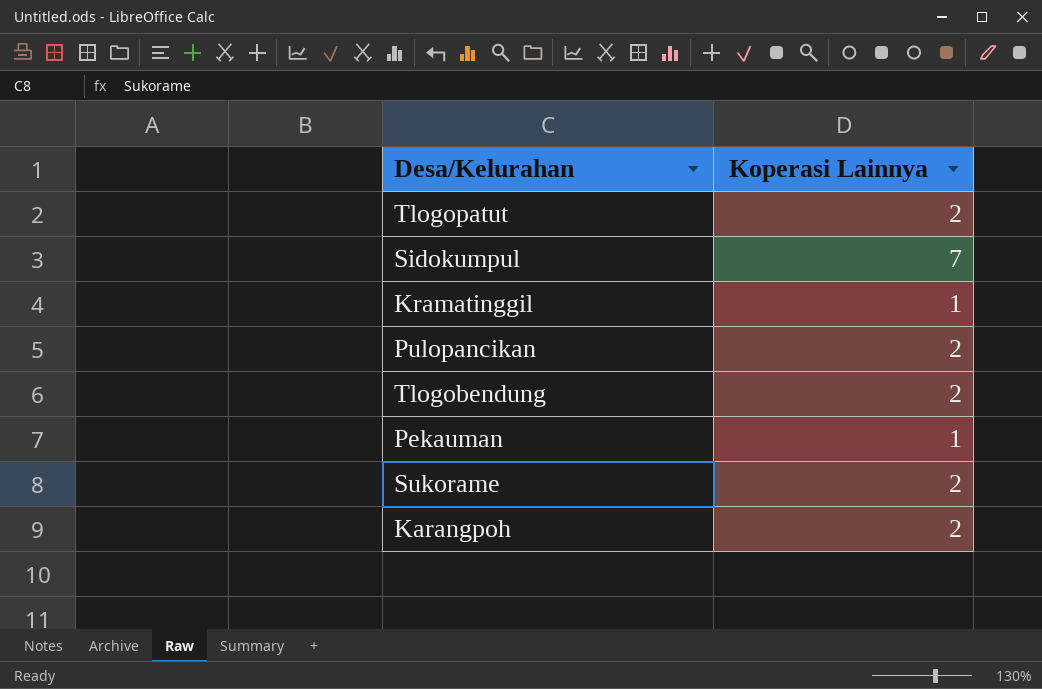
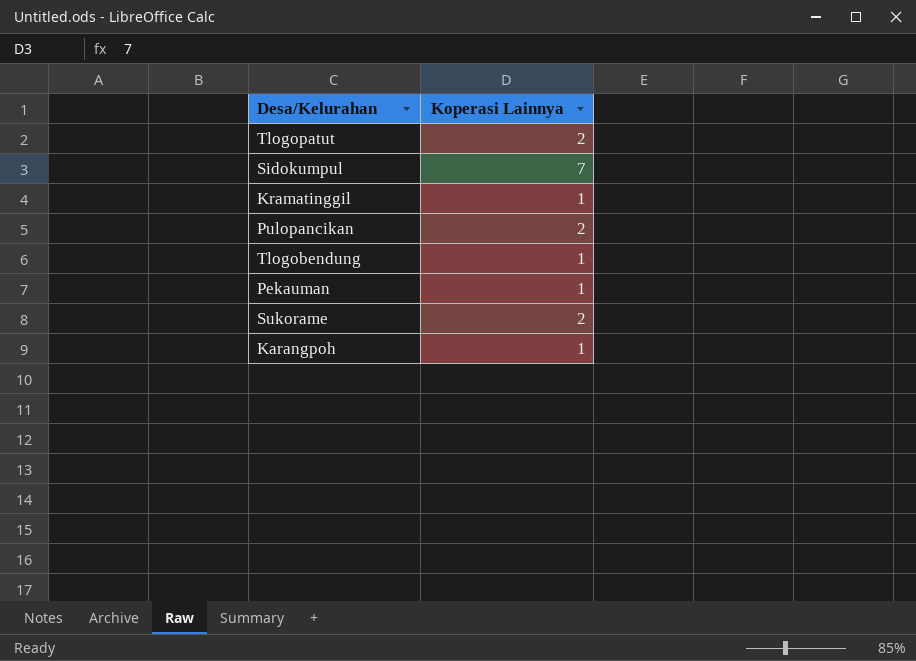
Tlogobendung | Koperasi Lainnya: 2 -> 1
Karangpoh | Koperasi Lainnya: 2 -> 1

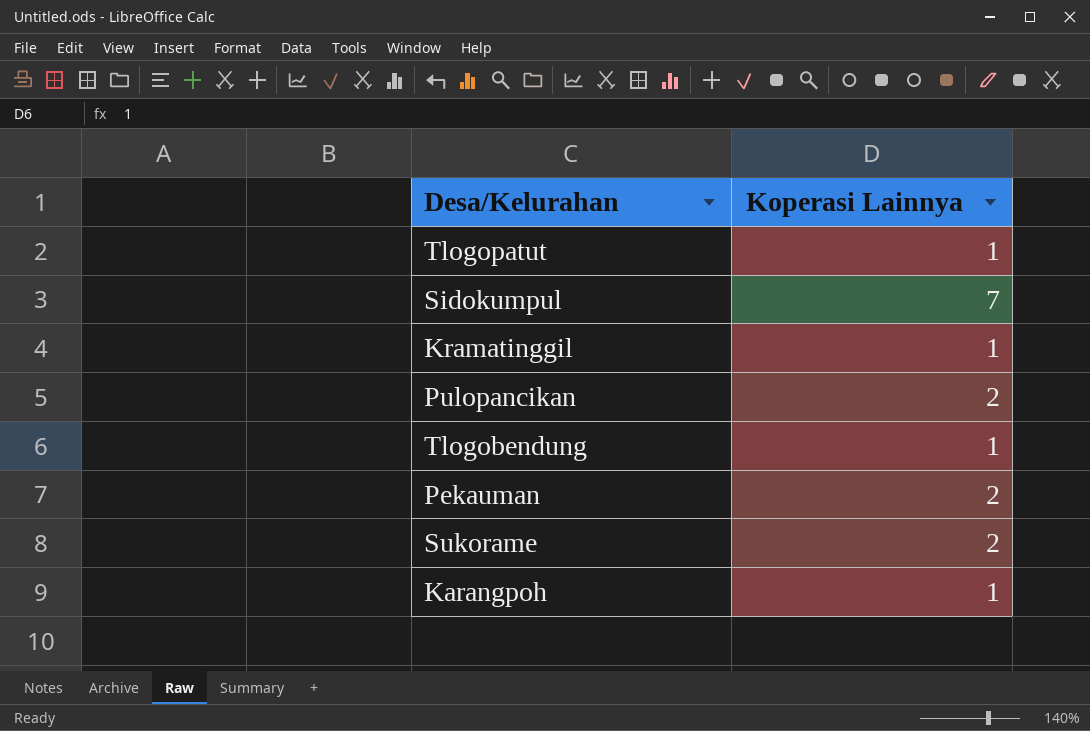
Tlogopatut | Koperasi Lainnya: 2 -> 1
Pekauman | Koperasi Lainnya: 1 -> 2

